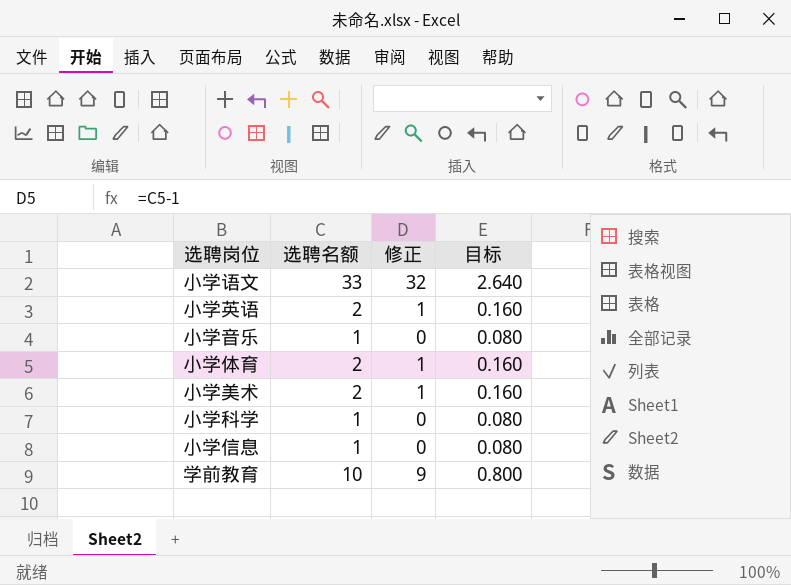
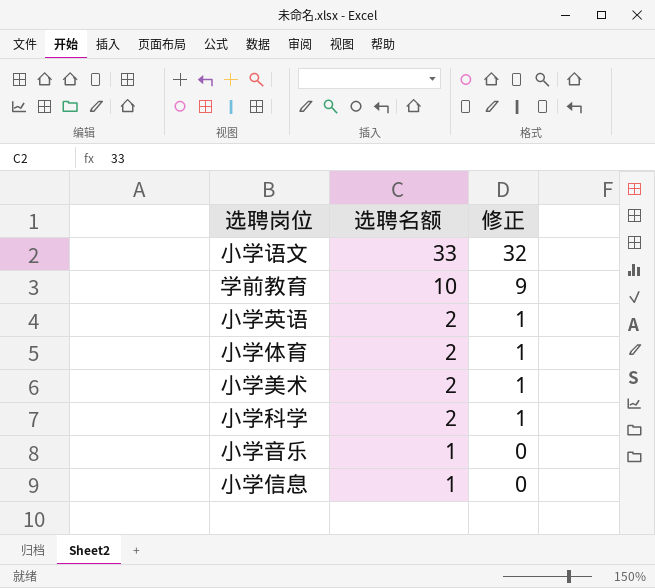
row order: none -> 选聘名额 descending
column 目标 | formula: [选聘名额] * 0.08 -> none
小学科学 | 选聘名额: 1 -> 2
小学科学 | 修正: 0 -> 1

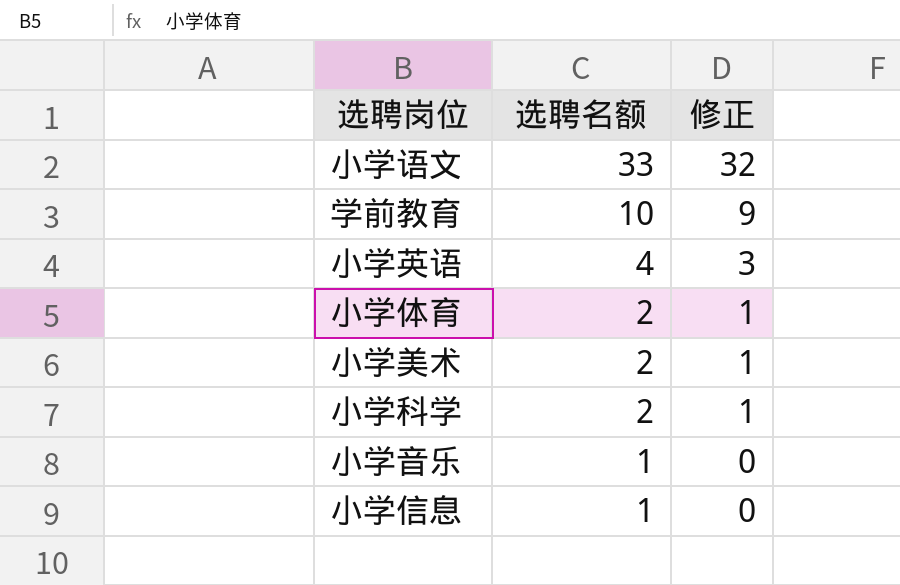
小学英语 | 选聘名额: 2 -> 4
小学英语 | 修正: 1 -> 3

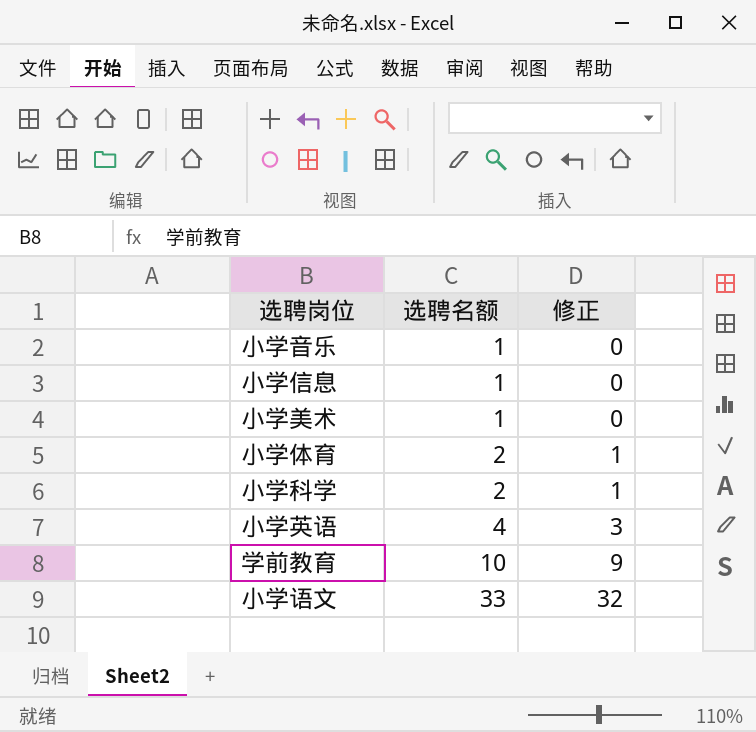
row order: 选聘名额 descending -> 选聘名额 ascending
小学美术 | 选聘名额: 2 -> 1
小学美术 | 修正: 1 -> 0

